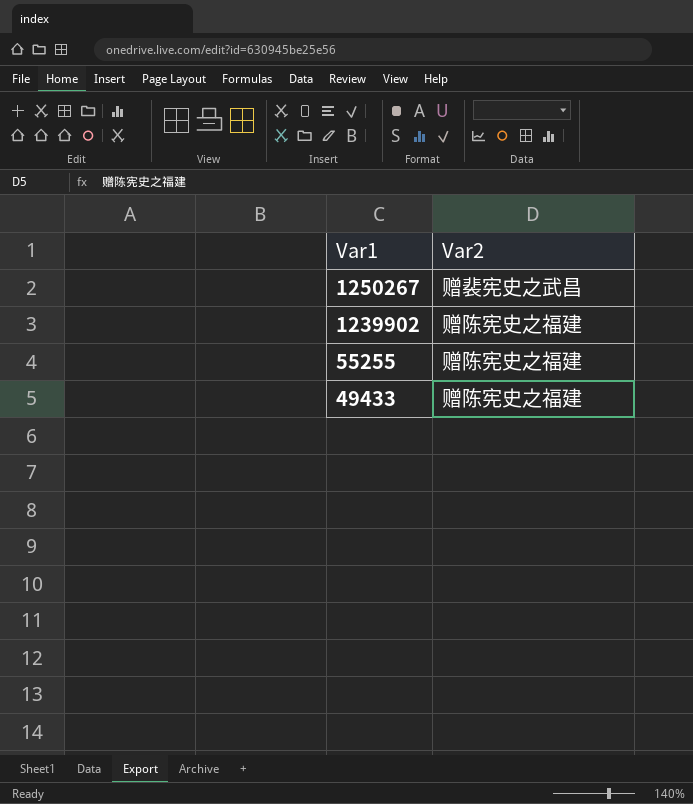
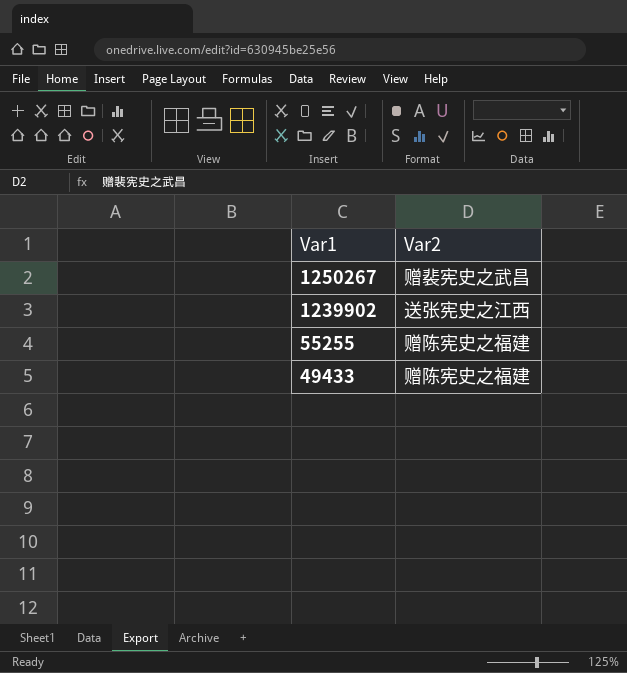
1239902 | Var2: 赠陈宪史之福建 -> 送张宪史之江西

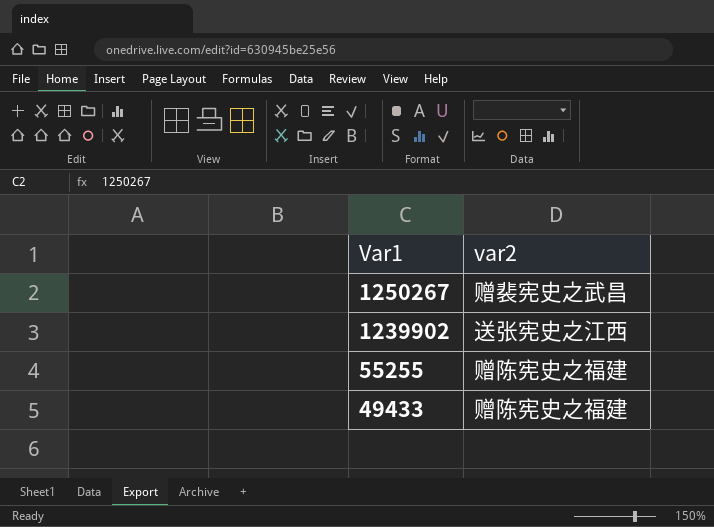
column name: Var2 -> var2

